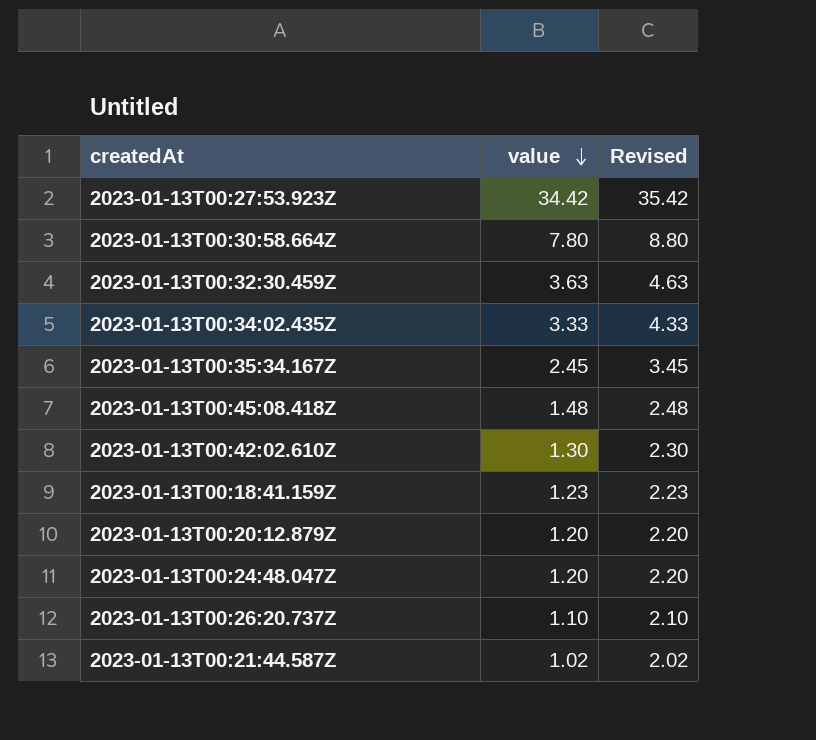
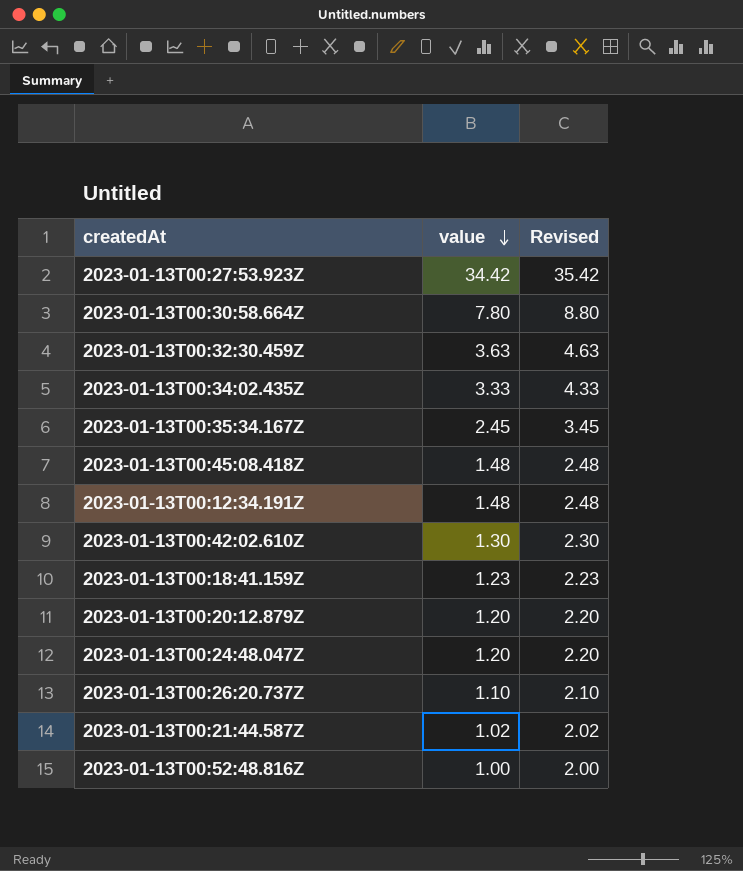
row 2023-01-13T00:12:34.191Z: none -> 1.48 | 2.48
row 2023-01-13T00:52:48.816Z: none -> 1.00 | 2.00

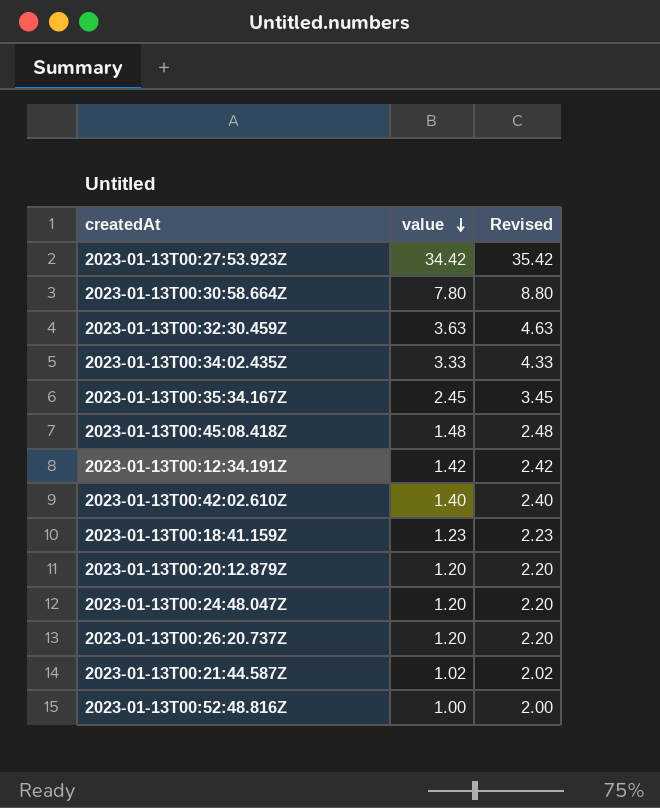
2023-01-13T00:12:34.191Z | value: 1.48 -> 1.42
2023-01-13T00:12:34.191Z | Revised: 2.48 -> 2.42
2023-01-13T00:42:02.610Z | value: 1.30 -> 1.40
2023-01-13T00:42:02.610Z | Revised: 2.30 -> 2.40
2023-01-13T00:26:20.737Z | value: 1.10 -> 1.20
2023-01-13T00:26:20.737Z | Revised: 2.10 -> 2.20

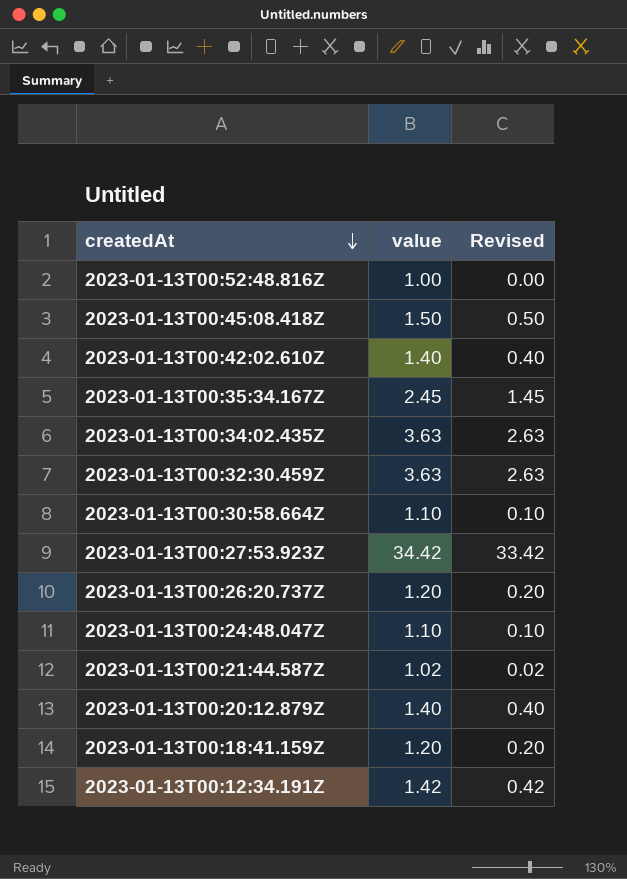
row order: value descending -> createdAt descending
column Revised | formula: [value] + 1 -> [value] - 1
2023-01-13T00:45:08.418Z | value: 1.48 -> 1.50
2023-01-13T00:34:02.435Z | value: 3.33 -> 3.63
2023-01-13T00:30:58.664Z | value: 7.80 -> 1.10
2023-01-13T00:24:48.047Z | value: 1.20 -> 1.10
2023-01-13T00:20:12.879Z | value: 1.20 -> 1.40
2023-01-13T00:18:41.159Z | value: 1.23 -> 1.20

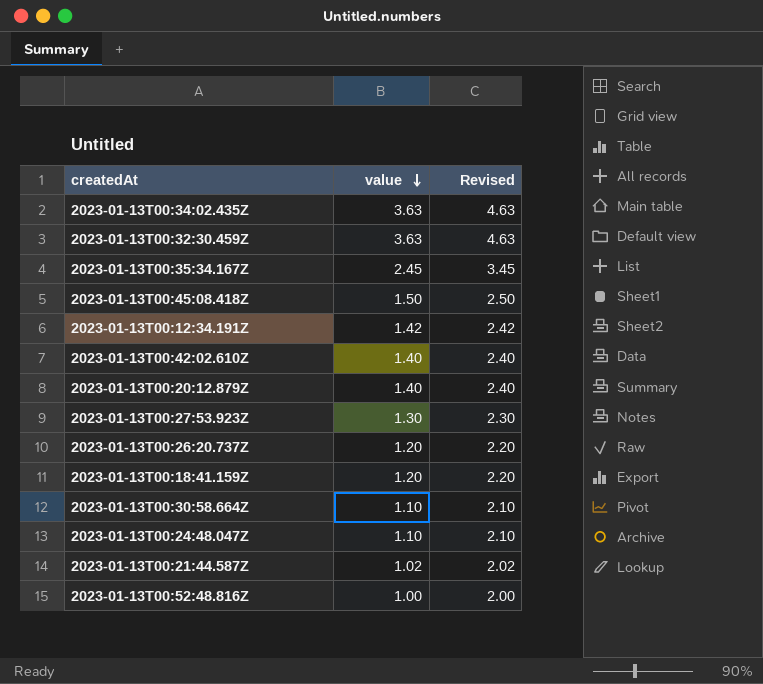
row order: createdAt descending -> value descending
column Revised | formula: [value] - 1 -> [value] + 1
2023-01-13T00:27:53.923Z | value: 34.42 -> 1.30

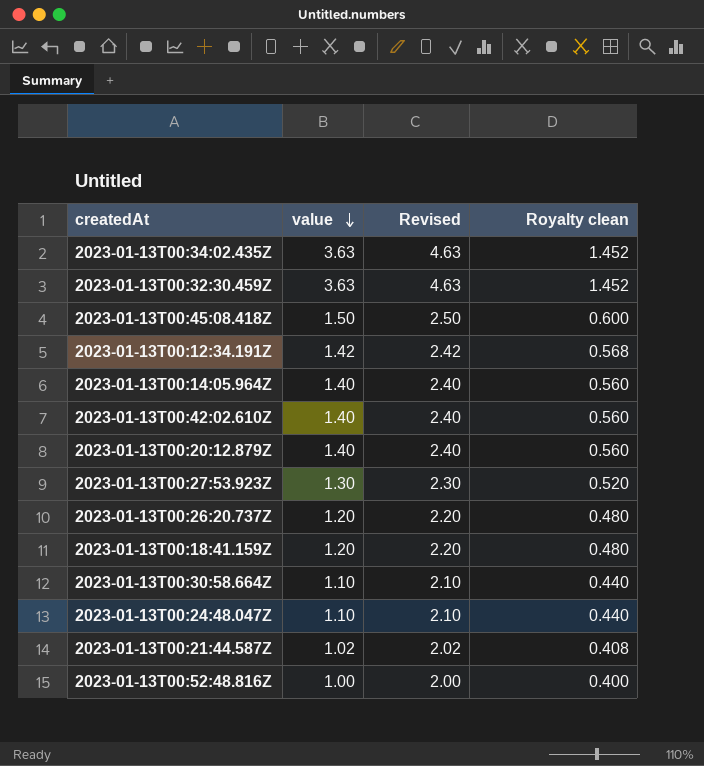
column Royalty clean | formula: none -> [value] * 0.4
row 2023-01-13T00:35:34.167Z: 2.45 | 3.45 -> none
row 2023-01-13T00:14:05.964Z: none -> 1.40 | 2.40 | 0.560

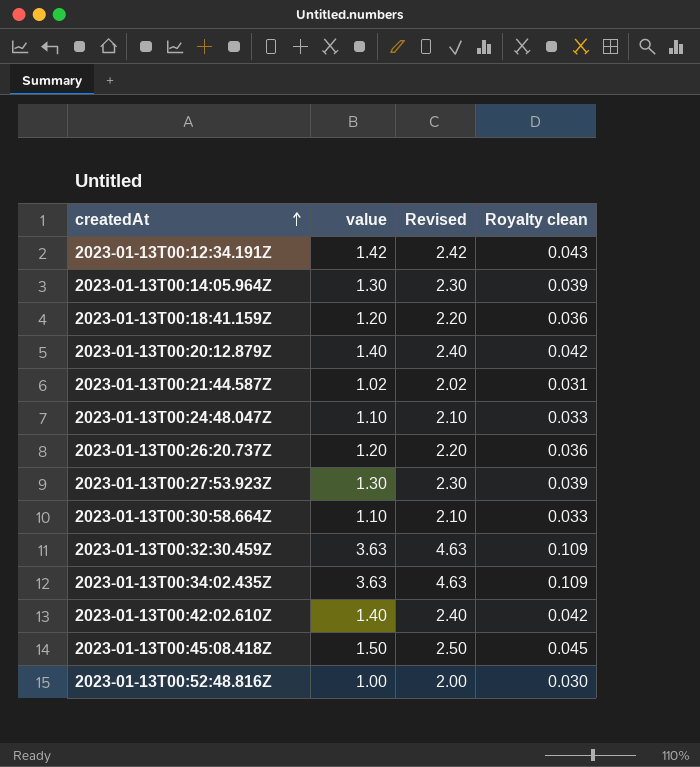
row order: value descending -> createdAt ascending
column Royalty clean | formula: [value] * 0.4 -> [value] * 0.03
2023-01-13T00:14:05.964Z | value: 1.40 -> 1.30
2023-01-13T00:14:05.964Z | Revised: 2.40 -> 2.30

